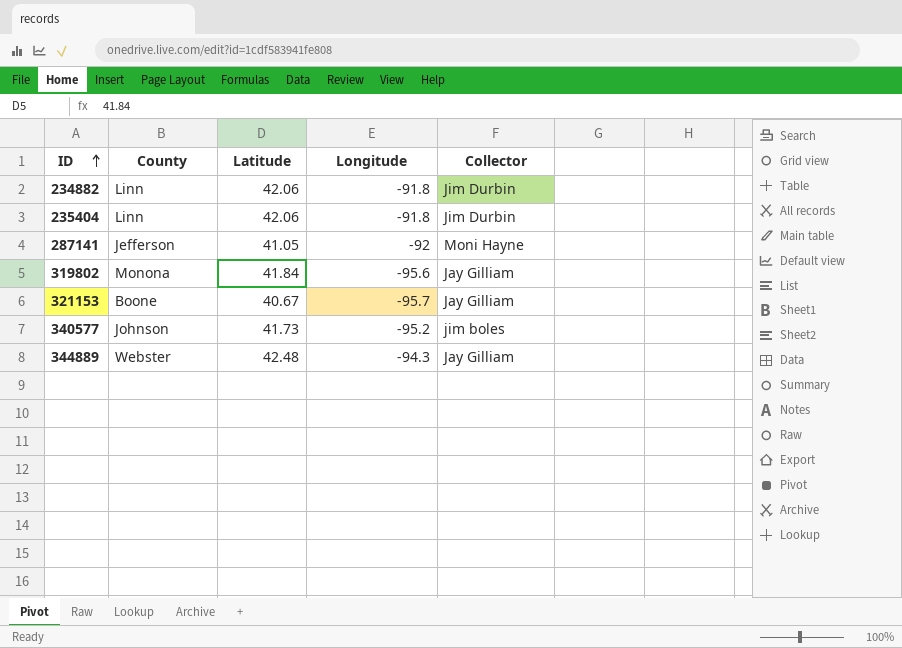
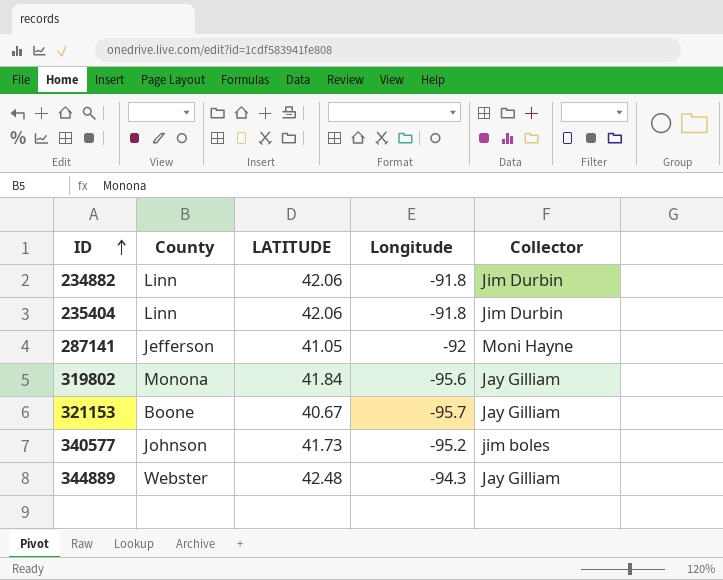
column name: Latitude -> LATITUDE

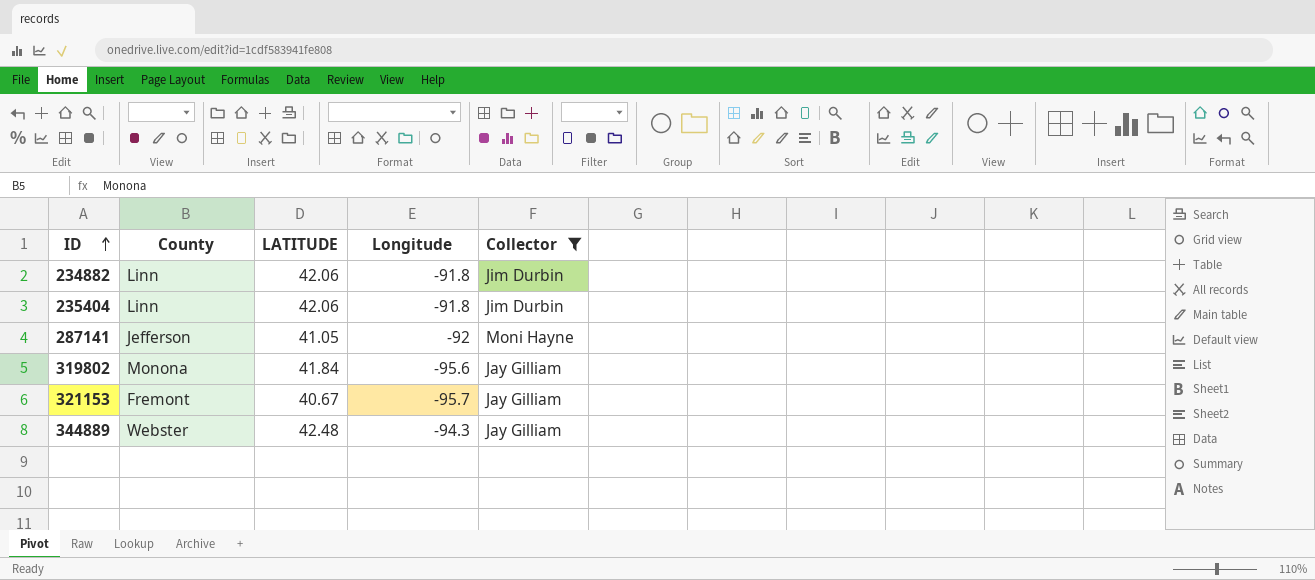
filter: none -> Collector != jim boles
321153 | County: Boone -> Fremont

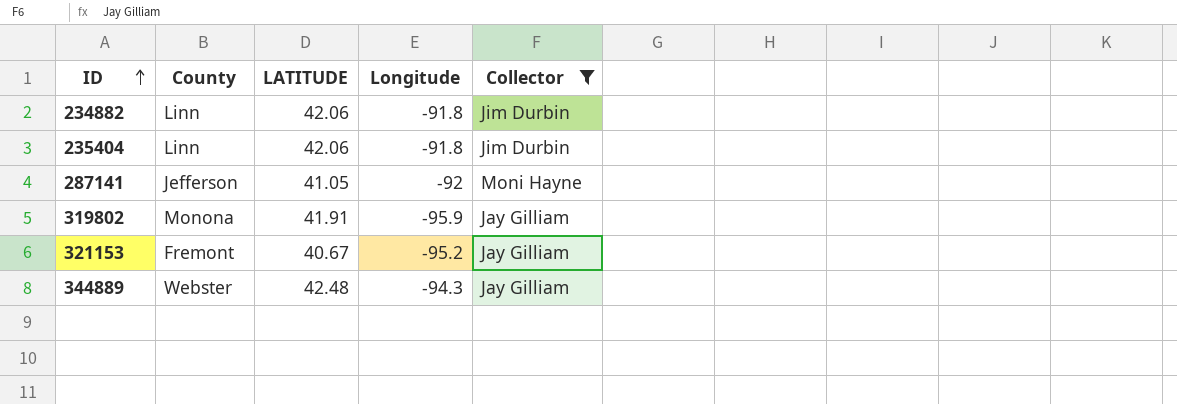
319802 | LATITUDE: 41.84 -> 41.91
319802 | Longitude: -95.6 -> -95.9
321153 | Longitude: -95.7 -> -95.2

